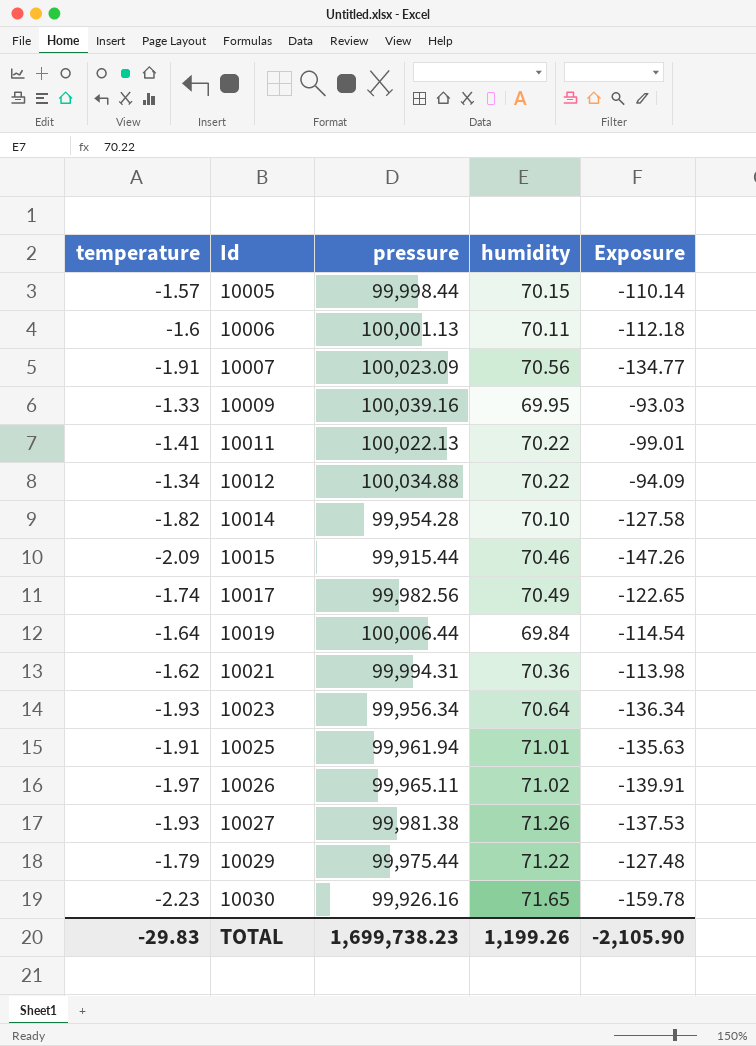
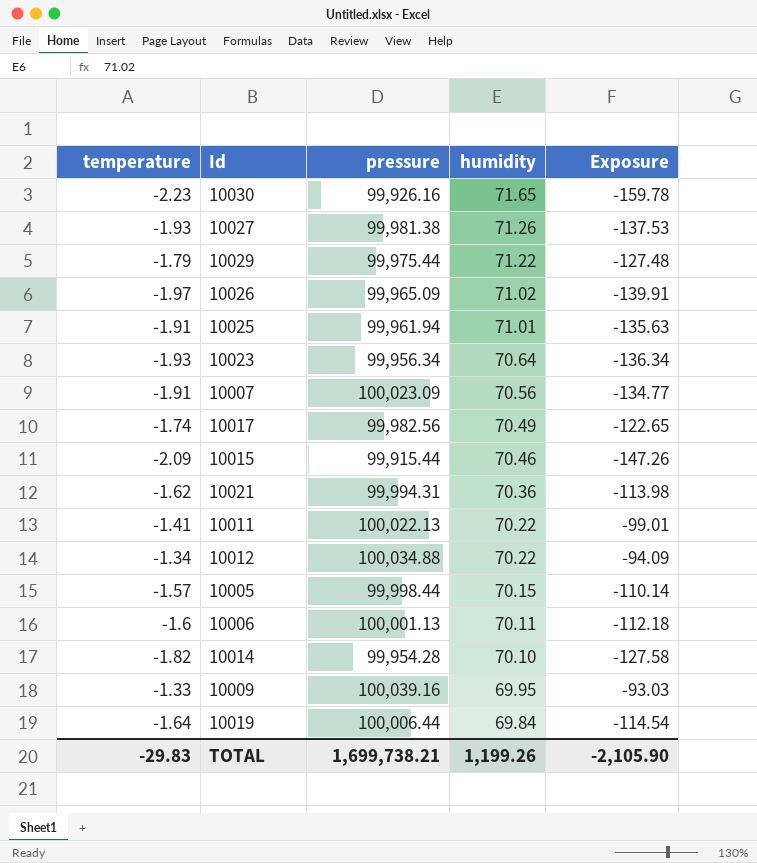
row order: Id ascending -> humidity descending
10026 | pressure: 99,965.11 -> 99,965.09
TOTAL | pressure: 1,699,738.23 -> 1,699,738.21

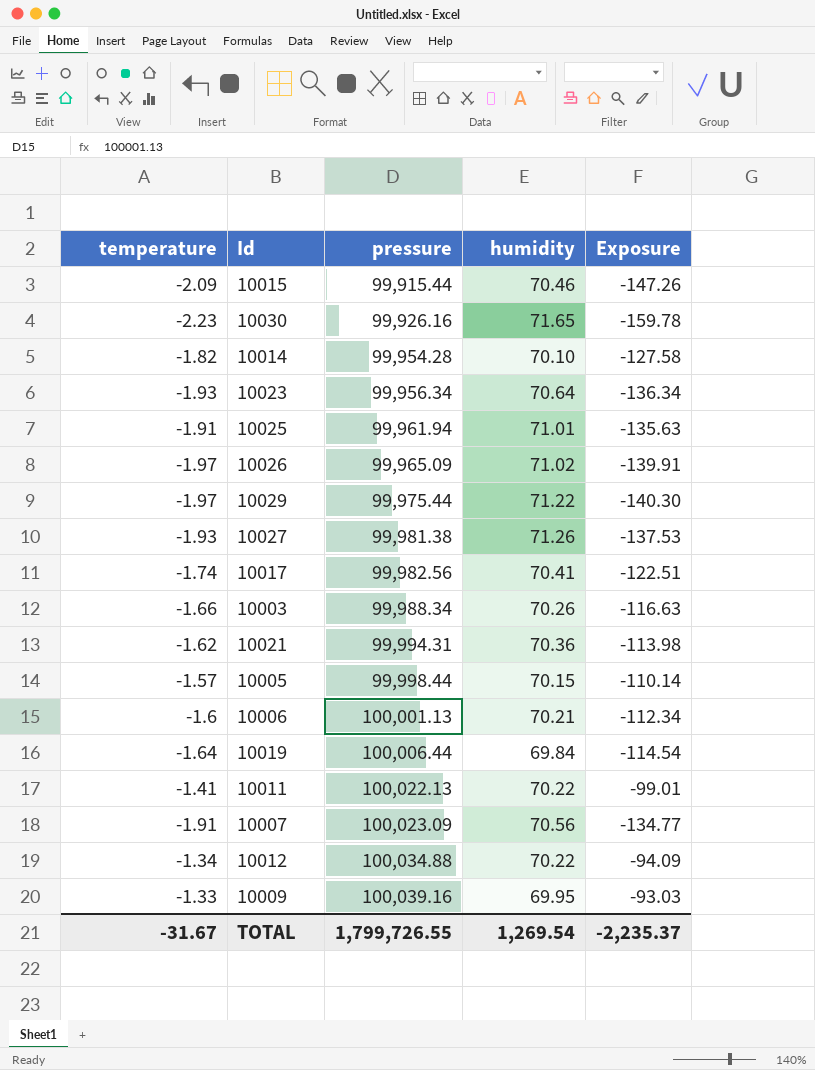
row order: humidity descending -> pressure ascending
10029 | temperature: -1.79 -> -1.97
10029 | Exposure: -127.48 -> -140.30
10017 | humidity: 70.49 -> 70.41
10017 | Exposure: -122.65 -> -122.51
row 10003: none -> -1.66 | 99,988.34 | 70.26 | -116.63
10006 | humidity: 70.11 -> 70.21
10006 | Exposure: -112.18 -> -112.34
TOTAL | temperature: -29.83 -> -31.67
TOTAL | pressure: 1,699,738.21 -> 1,799,726.55
TOTAL | humidity: 1,199.26 -> 1,269.54
TOTAL | Exposure: -2,105.90 -> -2,235.37

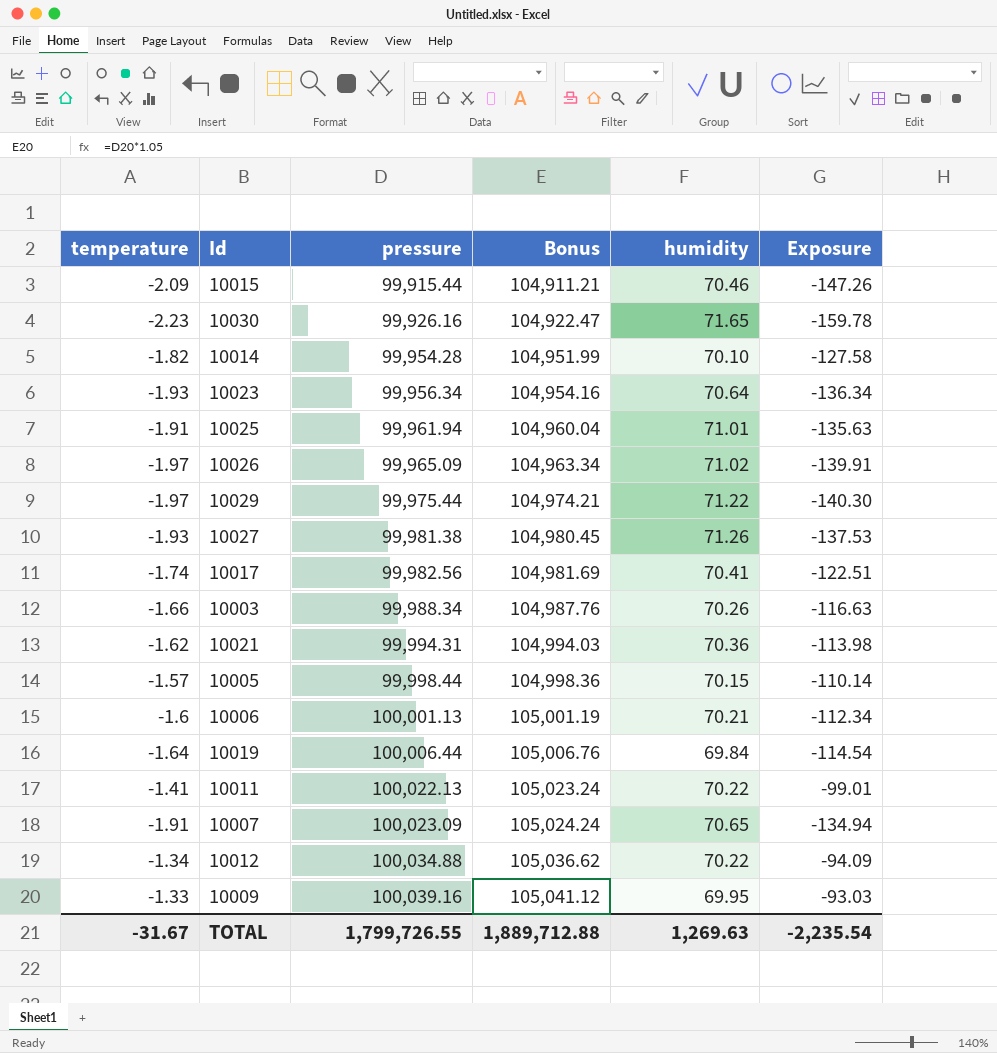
column Bonus | formula: none -> [pressure] * 1.05
10007 | humidity: 70.56 -> 70.65
10007 | Exposure: -134.77 -> -134.94
TOTAL | humidity: 1,269.54 -> 1,269.63
TOTAL | Exposure: -2,235.37 -> -2,235.54

